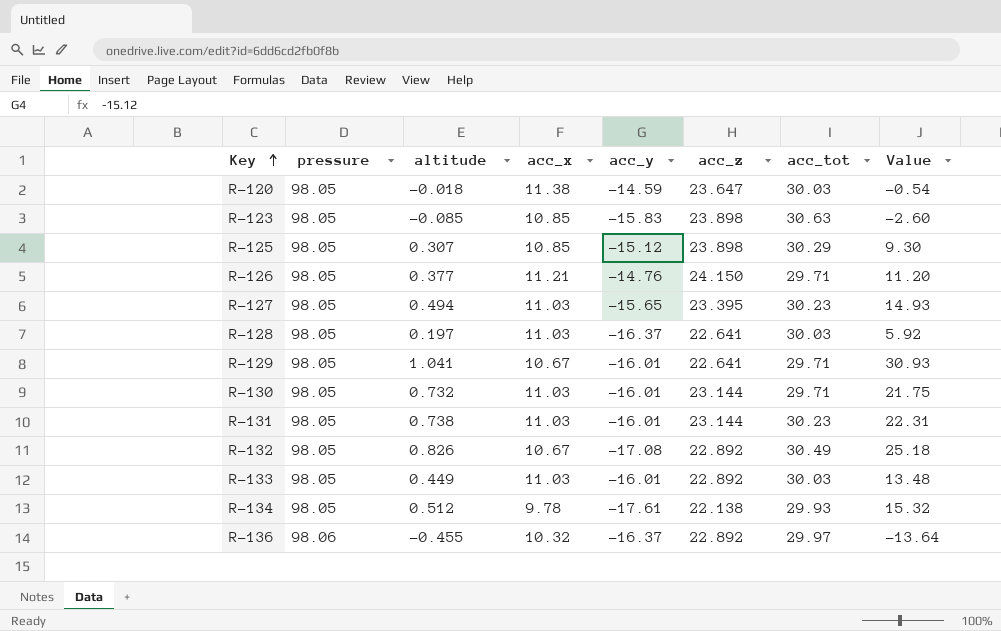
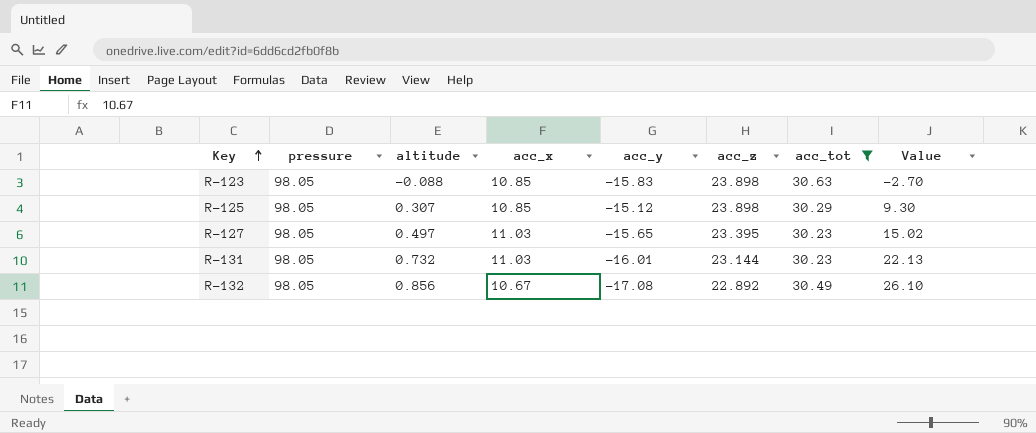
filter: none -> acc_tot >= 30.23
R-123 | altitude: -0.085 -> -0.088
R-123 | Value: -2.60 -> -2.70
R-127 | altitude: 0.494 -> 0.497
R-127 | Value: 14.93 -> 15.02
R-131 | altitude: 0.738 -> 0.732
R-131 | Value: 22.31 -> 22.13
R-132 | altitude: 0.826 -> 0.856
R-132 | Value: 25.18 -> 26.10

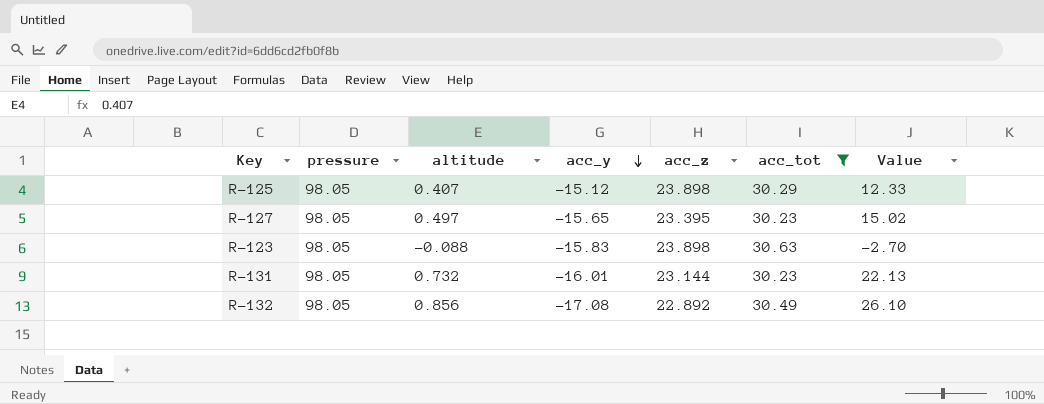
row order: Key ascending -> acc_y descending
column acc_x | position: 4 -> none
R-125 | altitude: 0.307 -> 0.407
R-125 | Value: 9.30 -> 12.33

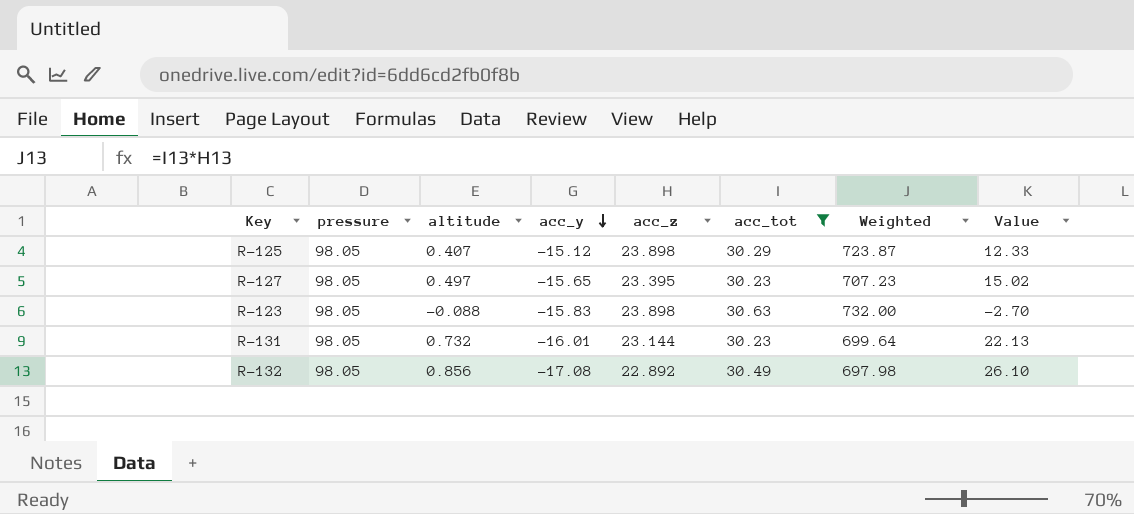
column Weighted | formula: none -> [acc_z] * [acc_tot]

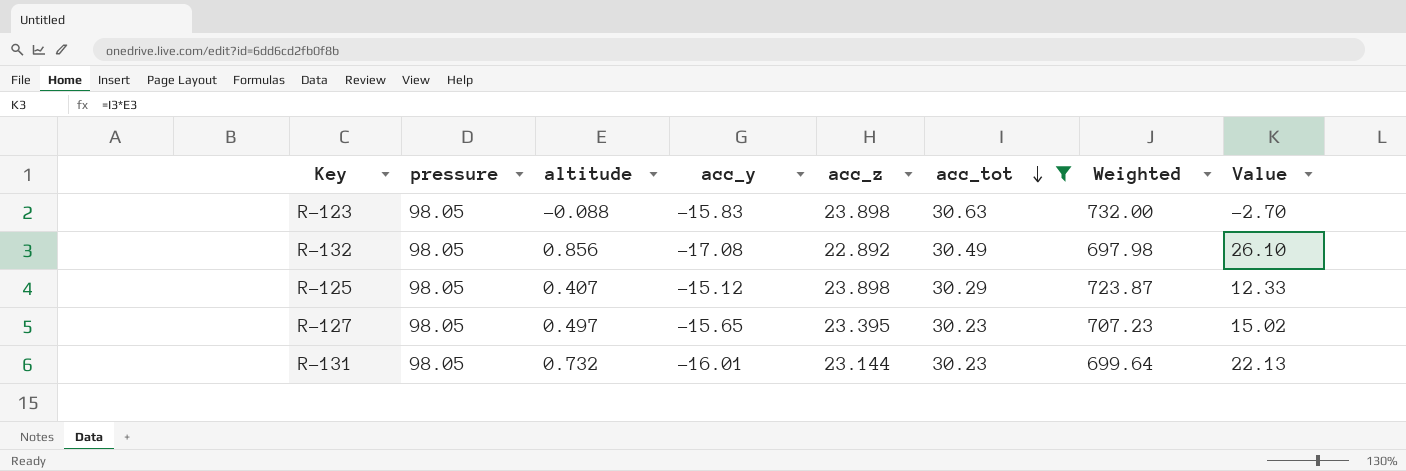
row order: acc_y descending -> acc_tot descending

